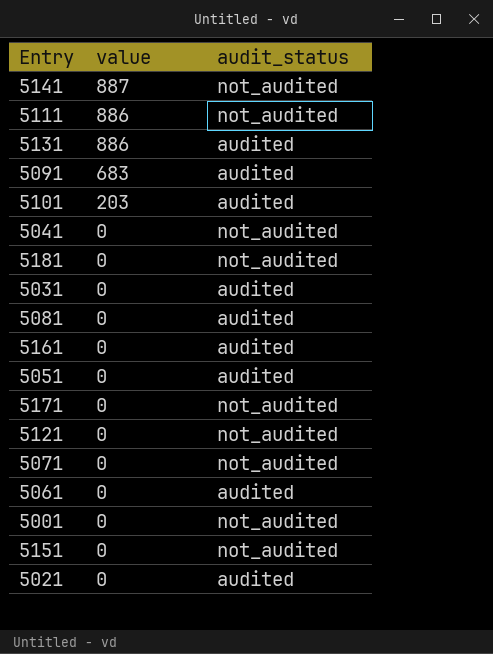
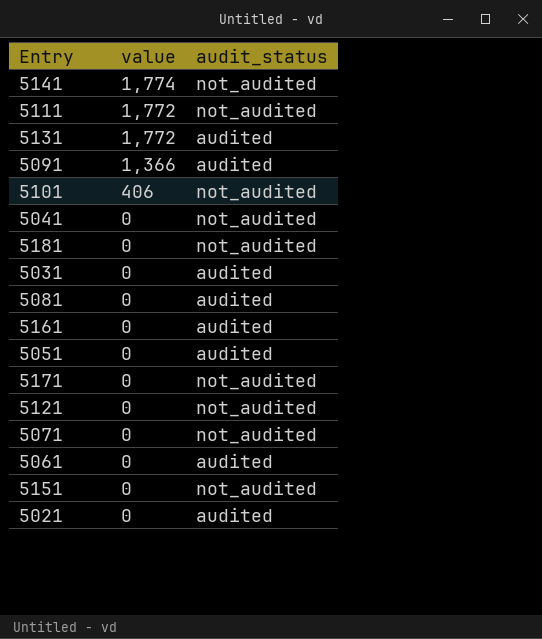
row 5001: 0 | not_audited -> none
5141 | value: 887 -> 1,774
5111 | value: 886 -> 1,772
5131 | value: 886 -> 1,772
5091 | value: 683 -> 1,366
5101 | value: 203 -> 406
5101 | audit_status: audited -> not_audited

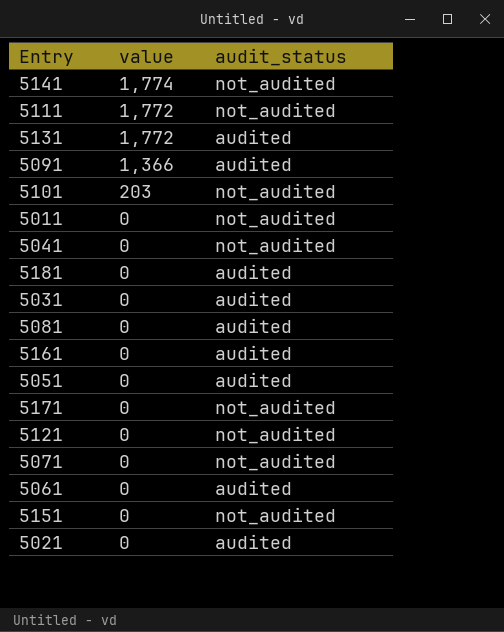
5101 | value: 406 -> 203
row 5011: none -> 0 | not_audited
5181 | audit_status: not_audited -> audited

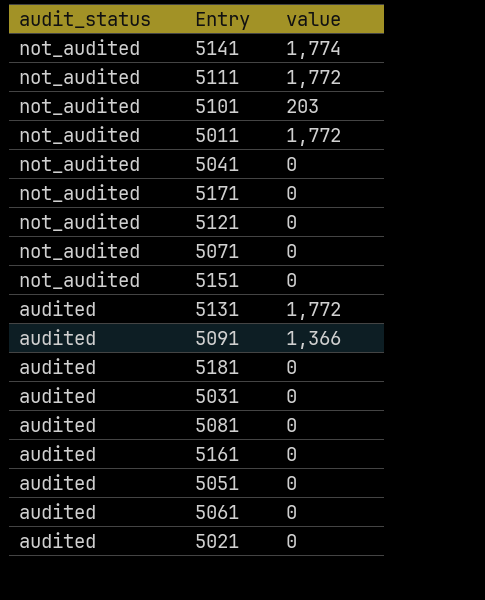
row order: value descending -> audit_status descending
column audit_status | position: 3 -> 1
5011 | value: 0 -> 1,772

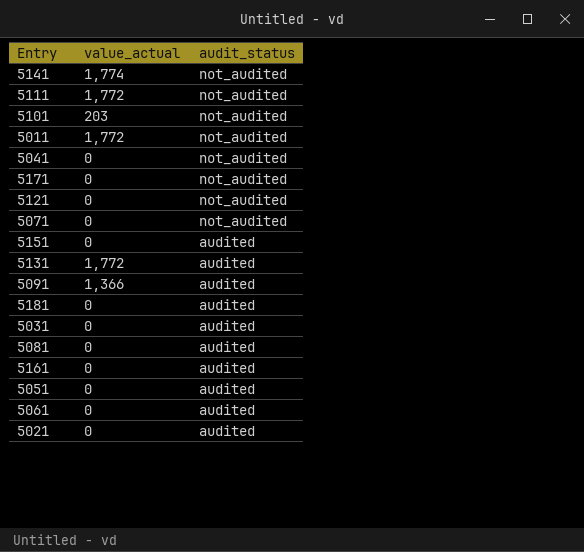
column name: value -> value_actual
column audit_status | position: 1 -> 3
5151 | audit_status: not_audited -> audited

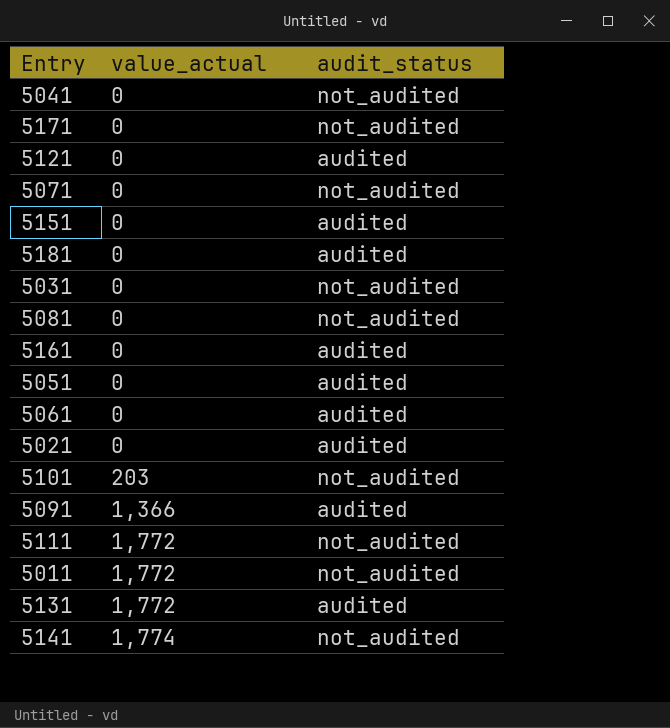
row order: audit_status descending -> value_actual ascending
5121 | audit_status: not_audited -> audited
5031 | audit_status: audited -> not_audited
5081 | audit_status: audited -> not_audited

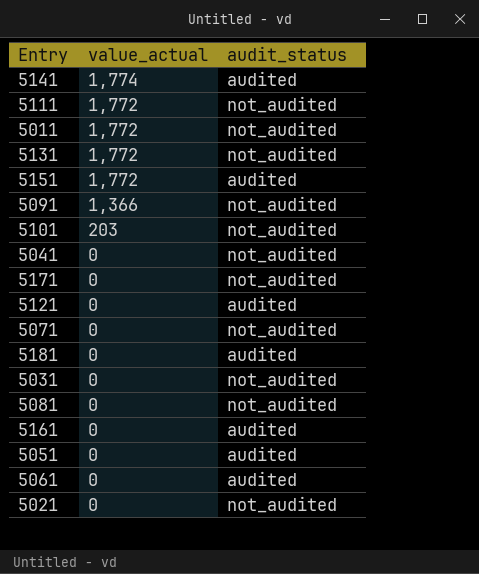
row order: value_actual ascending -> value_actual descending
5141 | audit_status: not_audited -> audited
5131 | audit_status: audited -> not_audited
5151 | value_actual: 0 -> 1,772
5091 | audit_status: audited -> not_audited
5021 | audit_status: audited -> not_audited

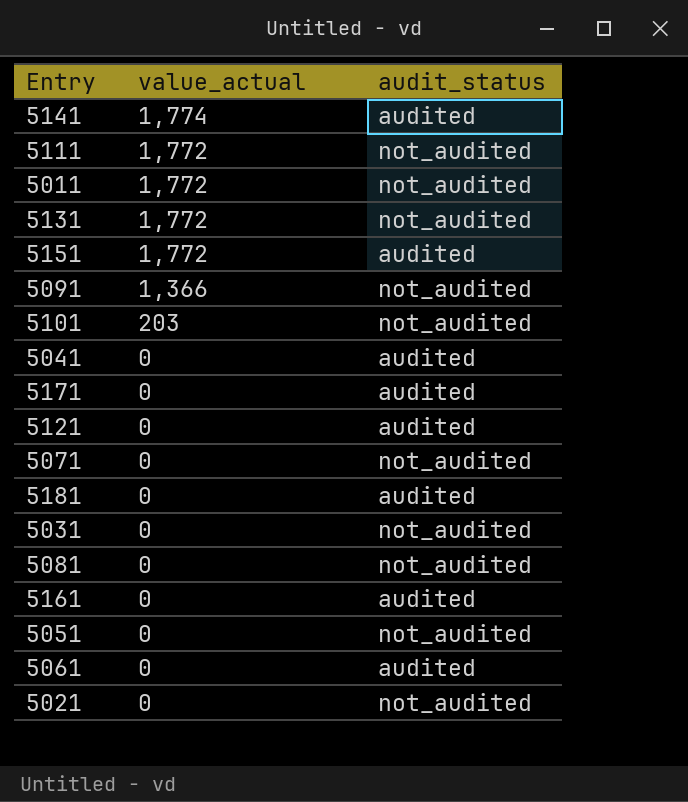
5041 | audit_status: not_audited -> audited
5171 | audit_status: not_audited -> audited
5051 | audit_status: audited -> not_audited

